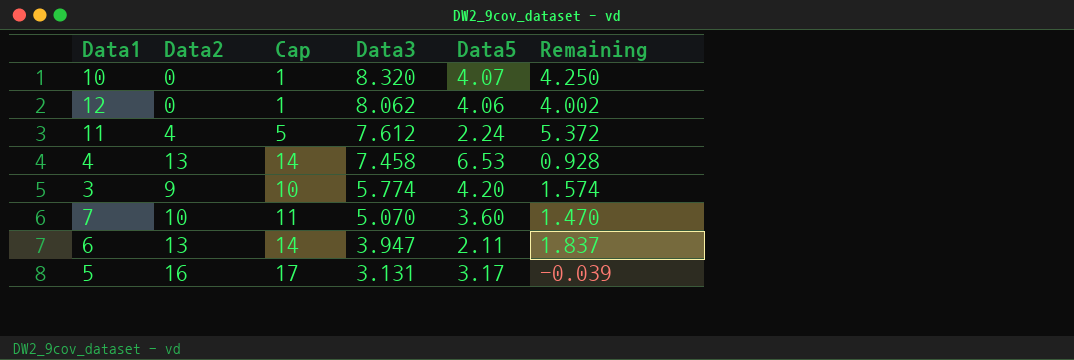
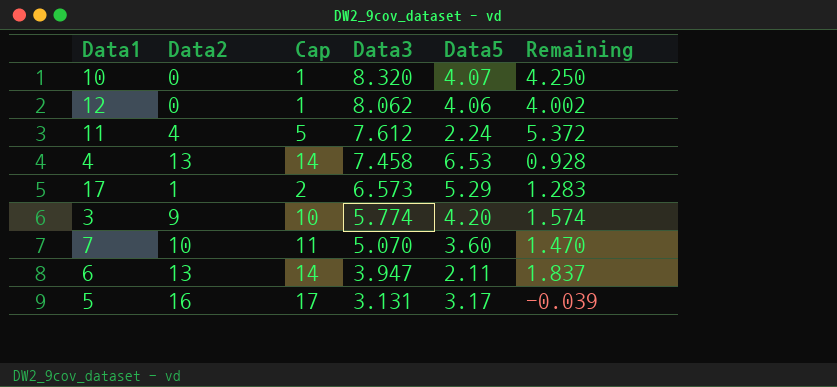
row 17: none -> 1 | 2 | 6.573 | 5.29 | 1.283

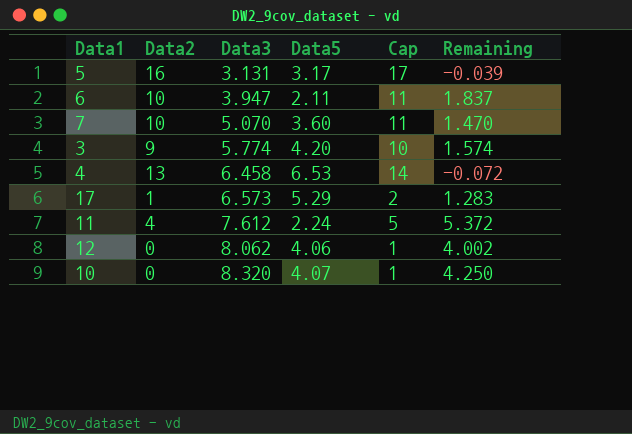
row order: Data3 descending -> Data3 ascending
column Cap | position: 3 -> 5
6 | Data2: 13 -> 10
6 | Cap: 14 -> 11
4 | Data3: 7.458 -> 6.458
4 | Remaining: 0.928 -> -0.072

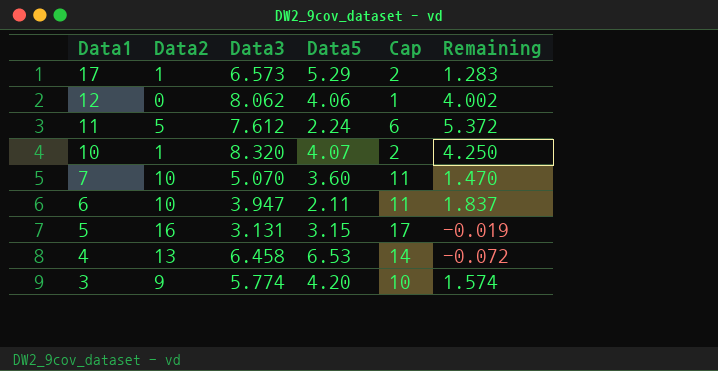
row order: Data3 ascending -> Data1 descending
11 | Data2: 4 -> 5
11 | Cap: 5 -> 6
10 | Data2: 0 -> 1
10 | Cap: 1 -> 2
5 | Data5: 3.17 -> 3.15
5 | Remaining: -0.039 -> -0.019

